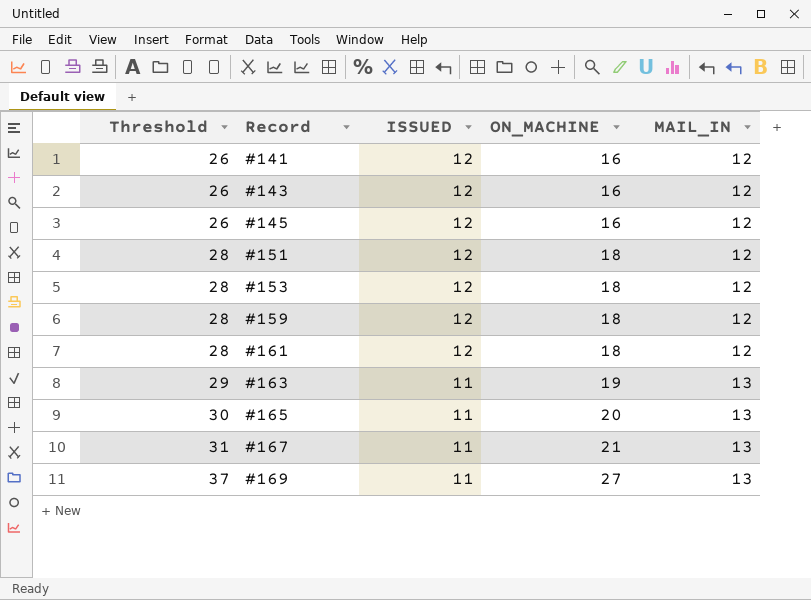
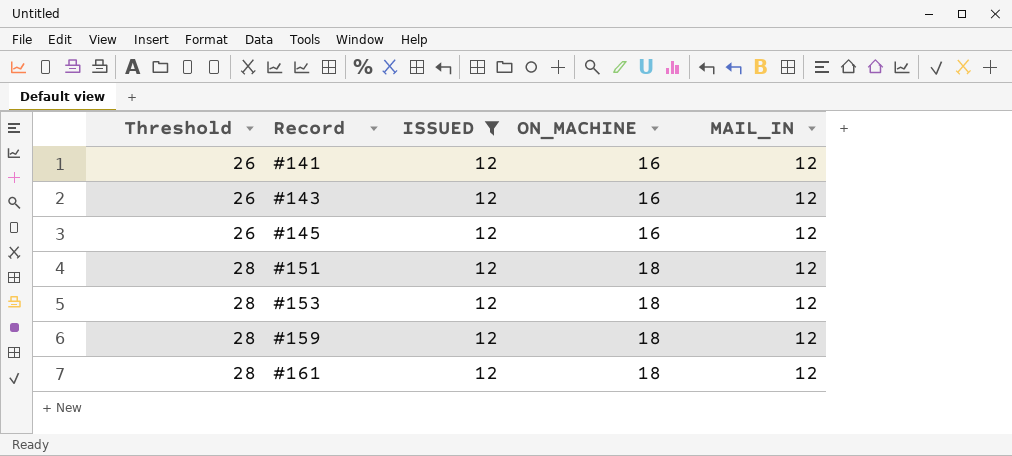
filter: none -> ISSUED = 12

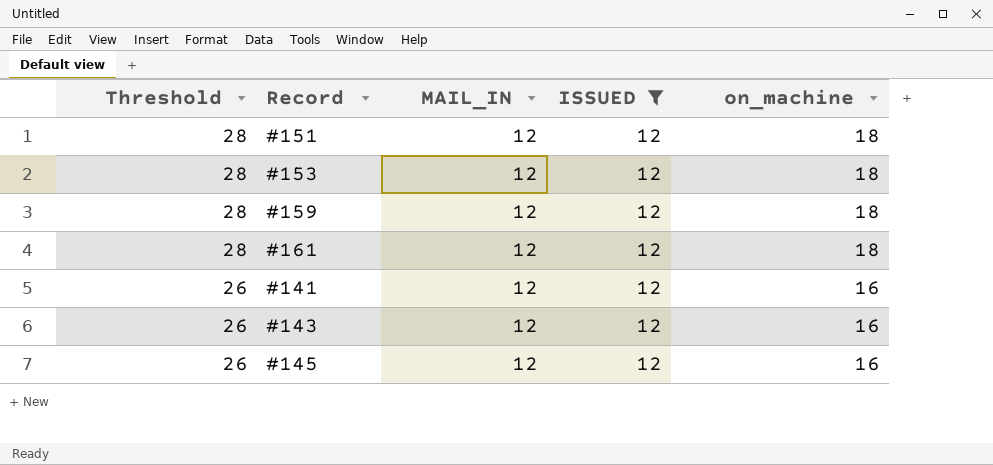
row order: Threshold ascending -> Threshold descending
column MAIL_IN | position: 5 -> 3
column name: ON_MACHINE -> on_machine

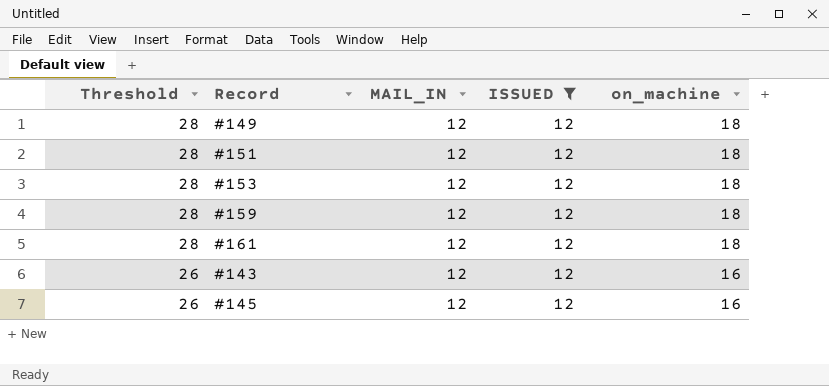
row #141: 26 | 12 | 12 | 16 -> none
row #149: none -> 28 | 12 | 12 | 18

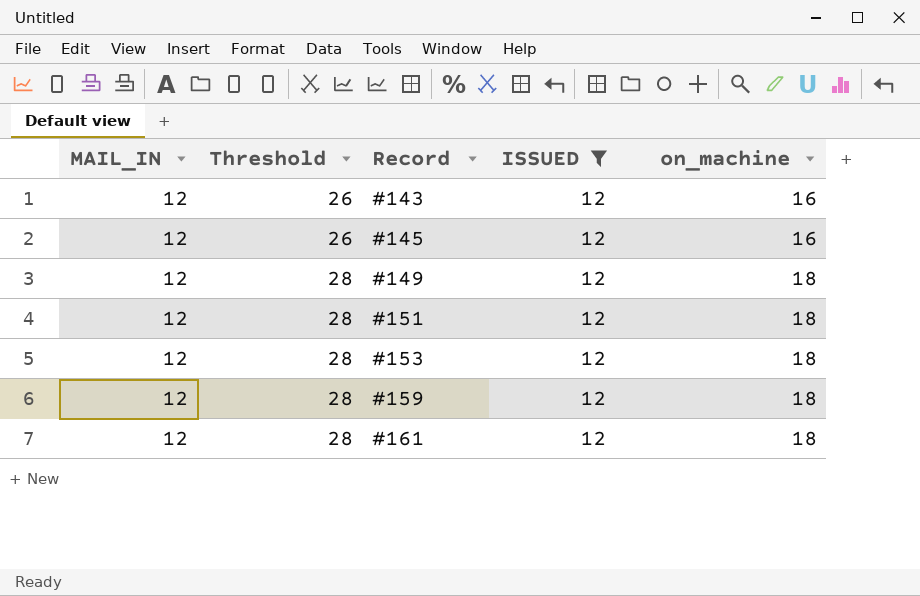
row order: Threshold descending -> Threshold ascending
column MAIL_IN | position: 3 -> 1

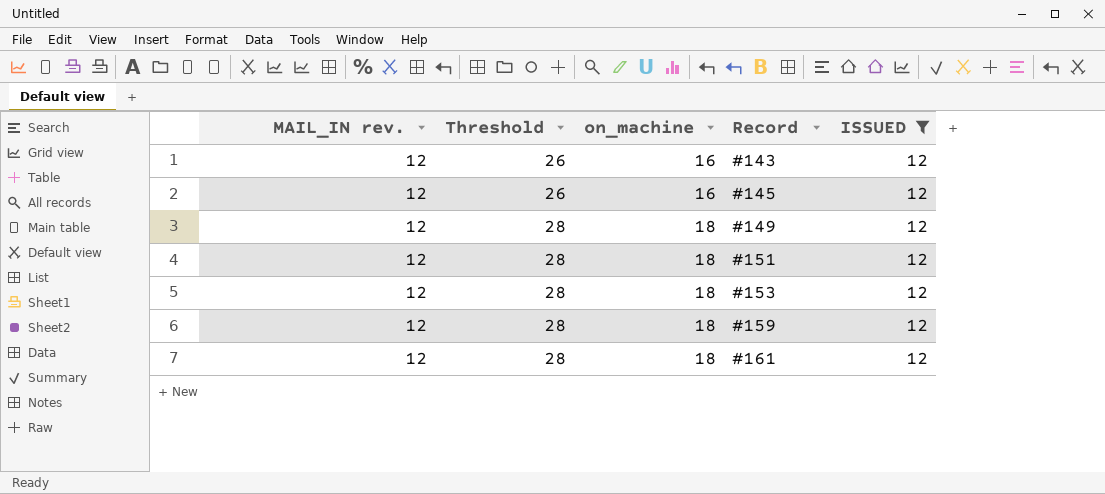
column name: MAIL_IN -> MAIL_IN rev.
column on_machine | position: 5 -> 3

